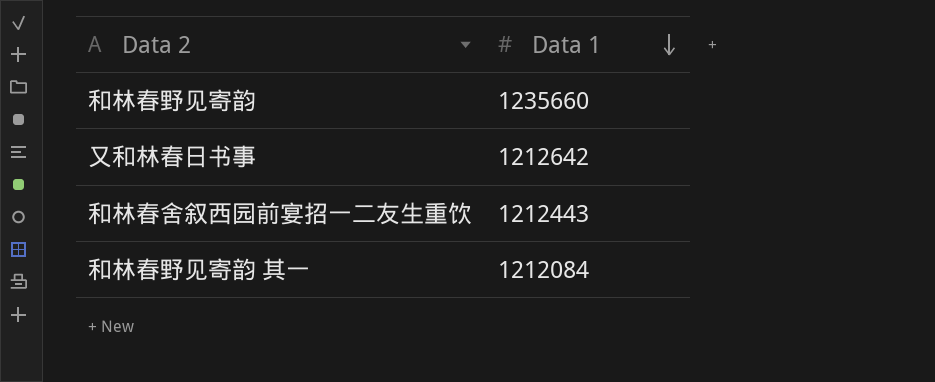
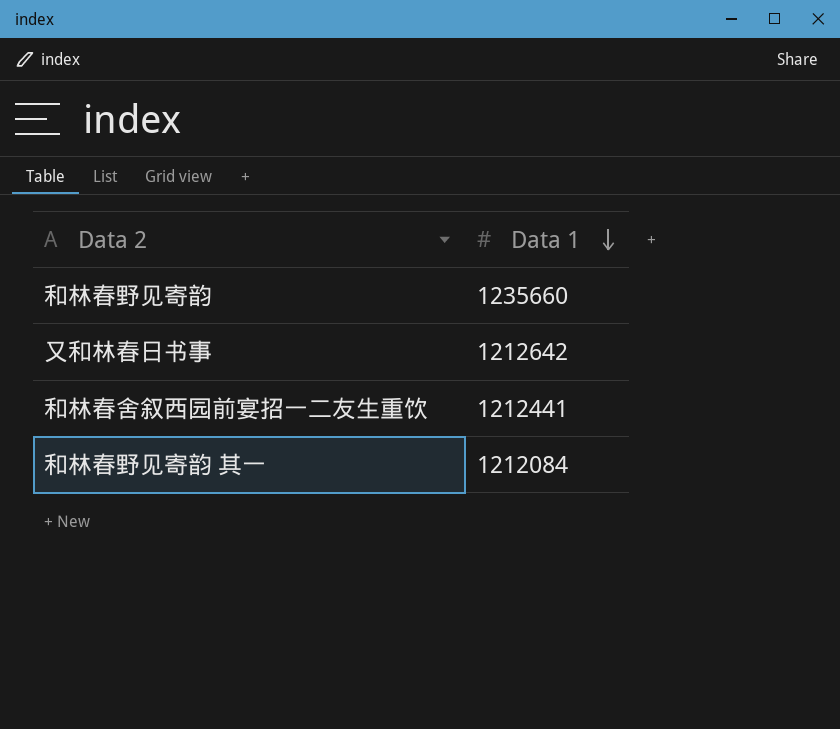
和林春舍叙西园前宴招一二友生重饮 | Data 1: 1212443 -> 1212441

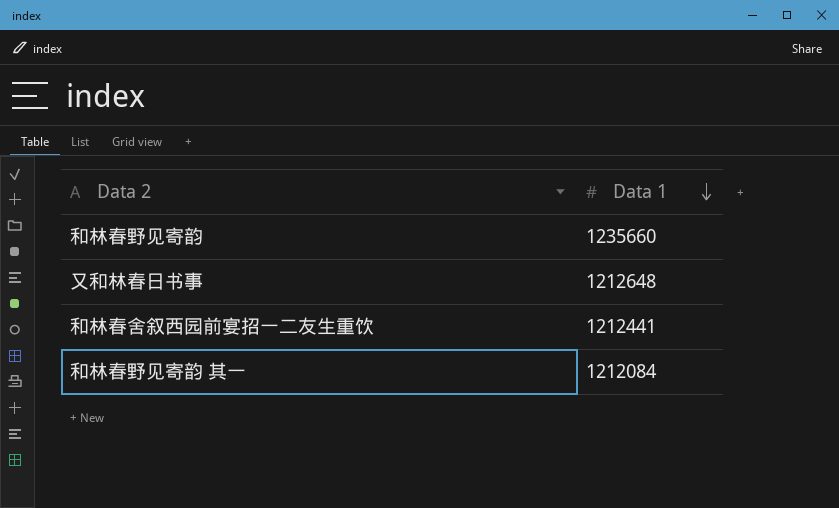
又和林春日书事 | Data 1: 1212642 -> 1212648

